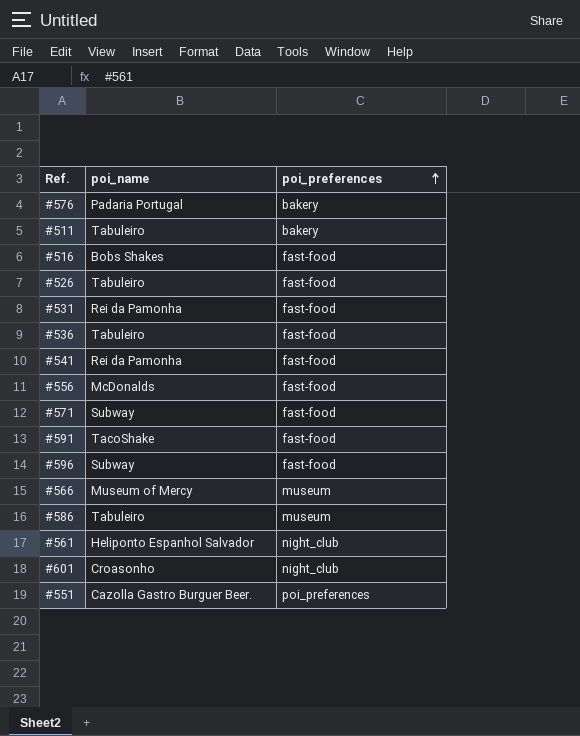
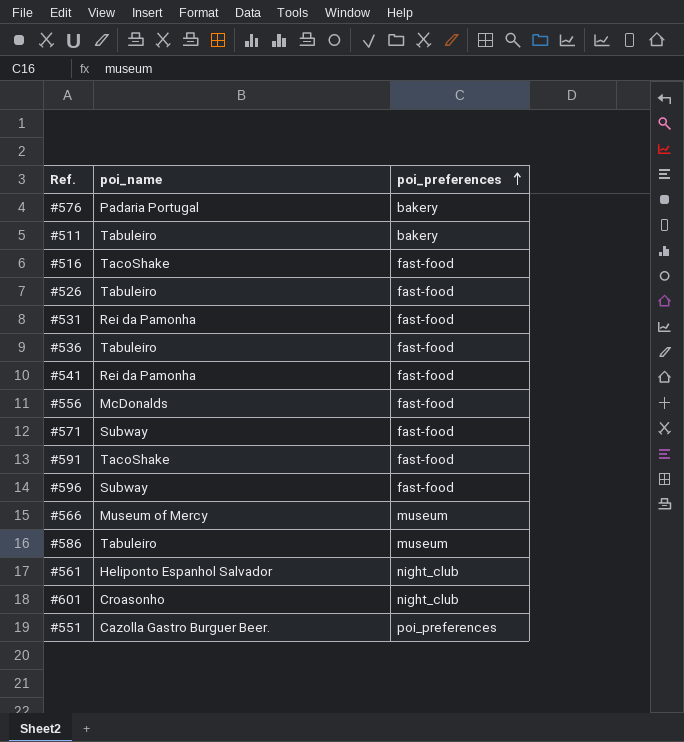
#516 | poi_name: Bobs Shakes -> TacoShake

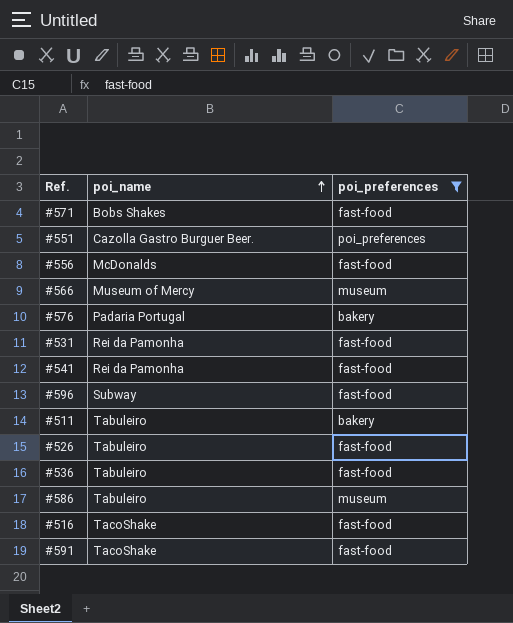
filter: none -> poi_preferences != night_club
row order: poi_preferences ascending -> poi_name ascending
#571 | poi_name: Subway -> Bobs Shakes

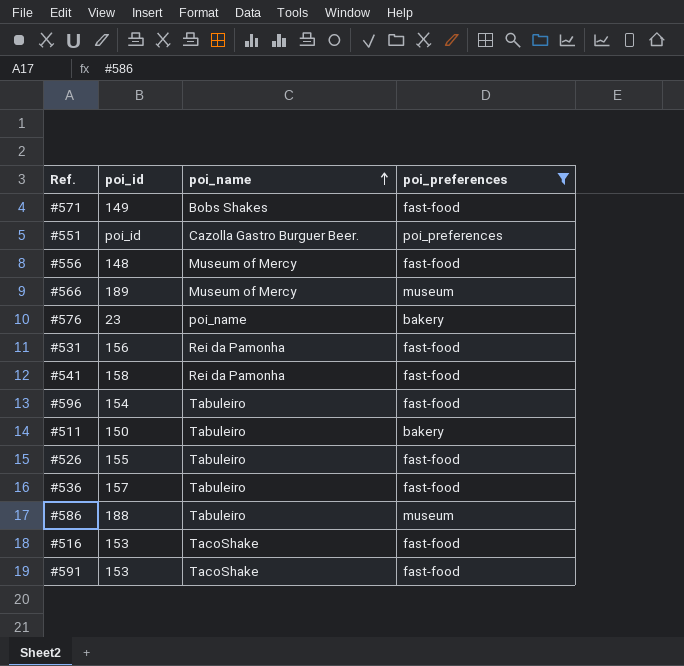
column poi_id | position: none -> 2
#556 | poi_name: McDonalds -> Museum of Mercy
#576 | poi_name: Padaria Portugal -> poi_name
#596 | poi_name: Subway -> Tabuleiro

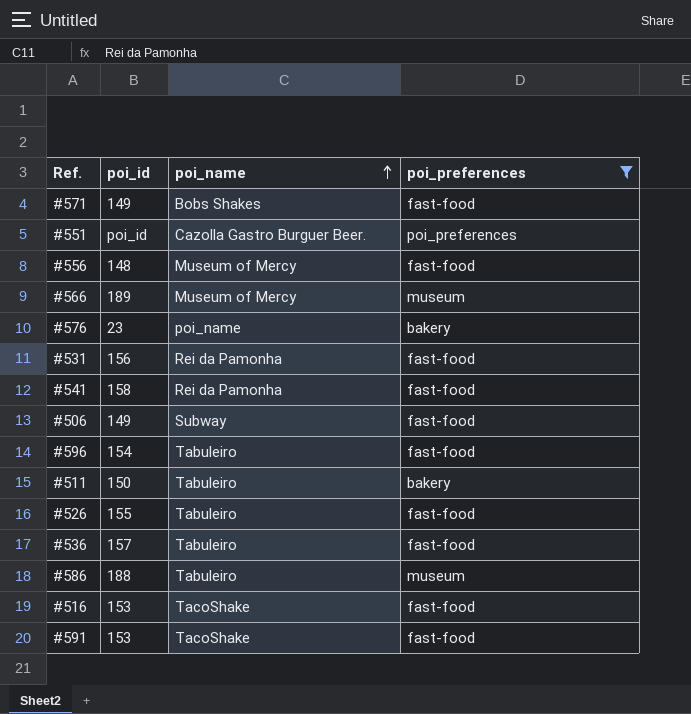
row #506: none -> 149 | Subway | fast-food

